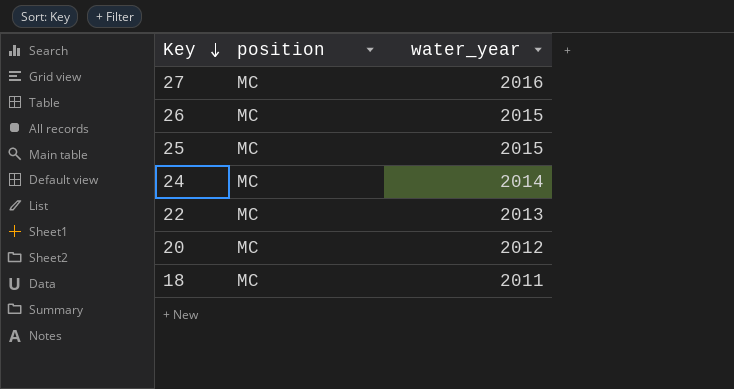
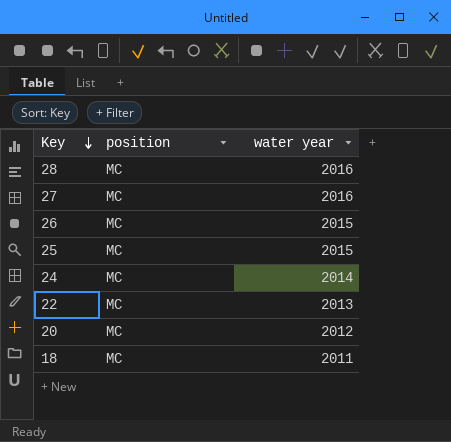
column name: water_year -> water year
row 28: none -> MC | 2016

